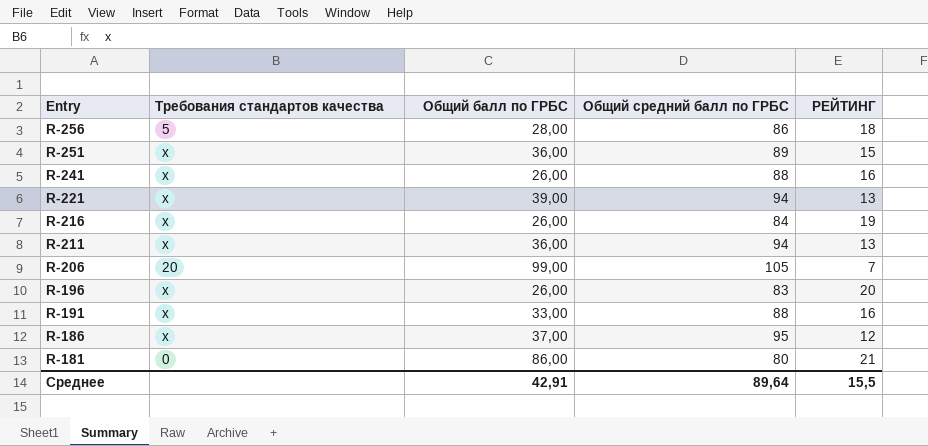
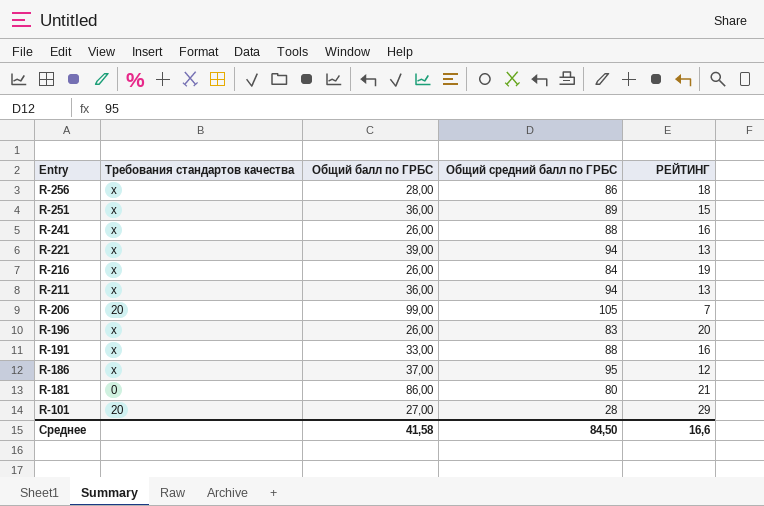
R-256 | Требования стандартов качества: 5 -> х
row R-101: none -> 20 | 27,00 | 28 | 29
Среднее | Общий балл по ГРБС: 42,91 -> 41,58
Среднее | Общий средний балл по ГРБС: 89,64 -> 84,50
Среднее | РЕЙТИНГ: 15,5 -> 16,6

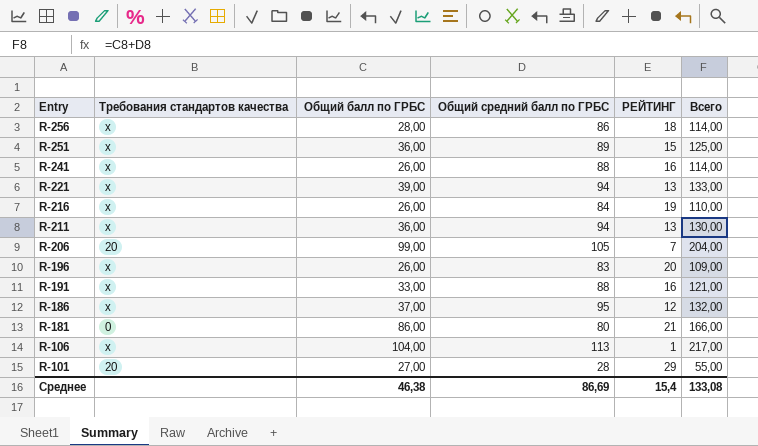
column Всего | formula: none -> [Общий балл по ГРБС] + [Общий средний балл по ГРБС]
row R-106: none -> х | 104,00 | 113 | 1 | 217,00
Среднее | Общий балл по ГРБС: 41,58 -> 46,38
Среднее | Общий средний балл по ГРБС: 84,50 -> 86,69
Среднее | РЕЙТИНГ: 16,6 -> 15,4

